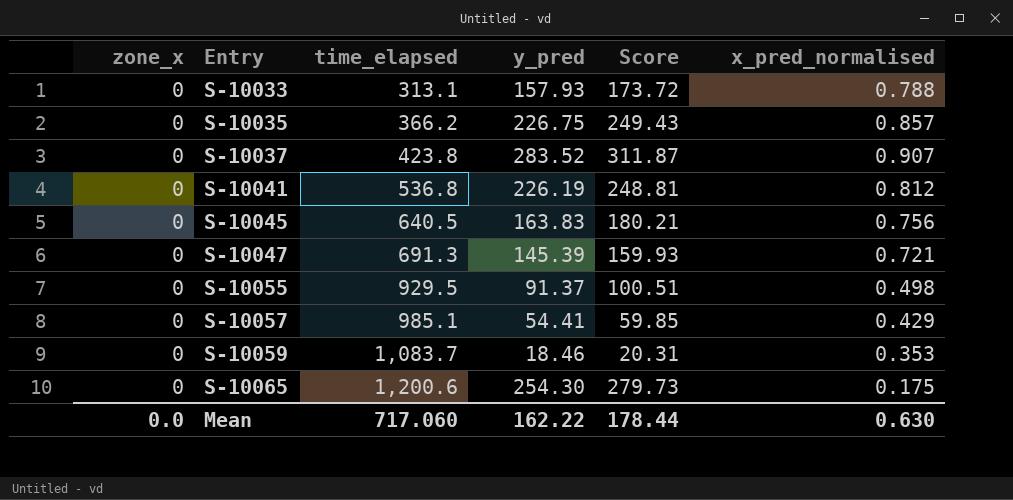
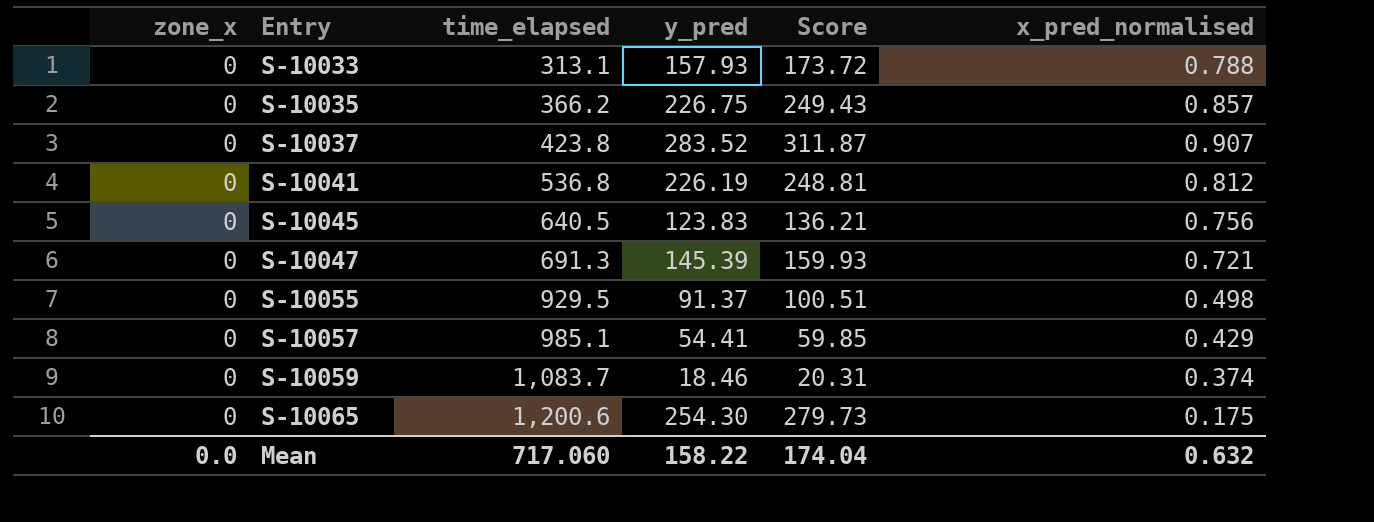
S-10045 | y_pred: 163.83 -> 123.83
S-10045 | Score: 180.21 -> 136.21
S-10059 | x_pred_normalised: 0.353 -> 0.374
Mean | y_pred: 162.22 -> 158.22
Mean | Score: 178.44 -> 174.04
Mean | x_pred_normalised: 0.630 -> 0.632

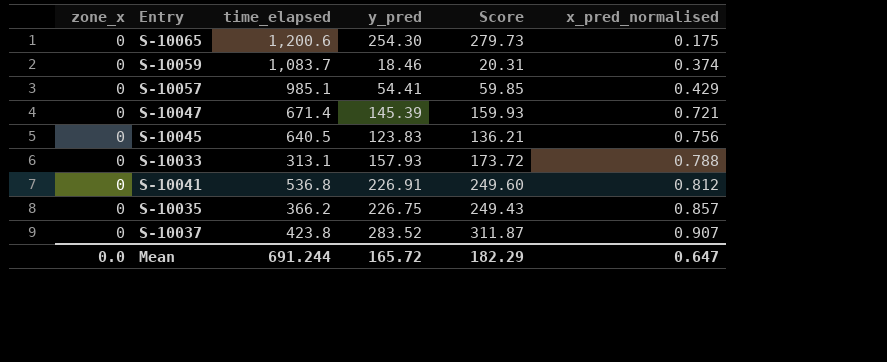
row order: Entry ascending -> x_pred_normalised ascending
row S-10055: 0 | 929.5 | 91.37 | 100.51 | 0.498 -> none
S-10047 | time_elapsed: 691.3 -> 671.4
S-10041 | y_pred: 226.19 -> 226.91
S-10041 | Score: 248.81 -> 249.60
Mean | time_elapsed: 717.060 -> 691.244
Mean | y_pred: 158.22 -> 165.72
Mean | Score: 174.04 -> 182.29
Mean | x_pred_normalised: 0.632 -> 0.647

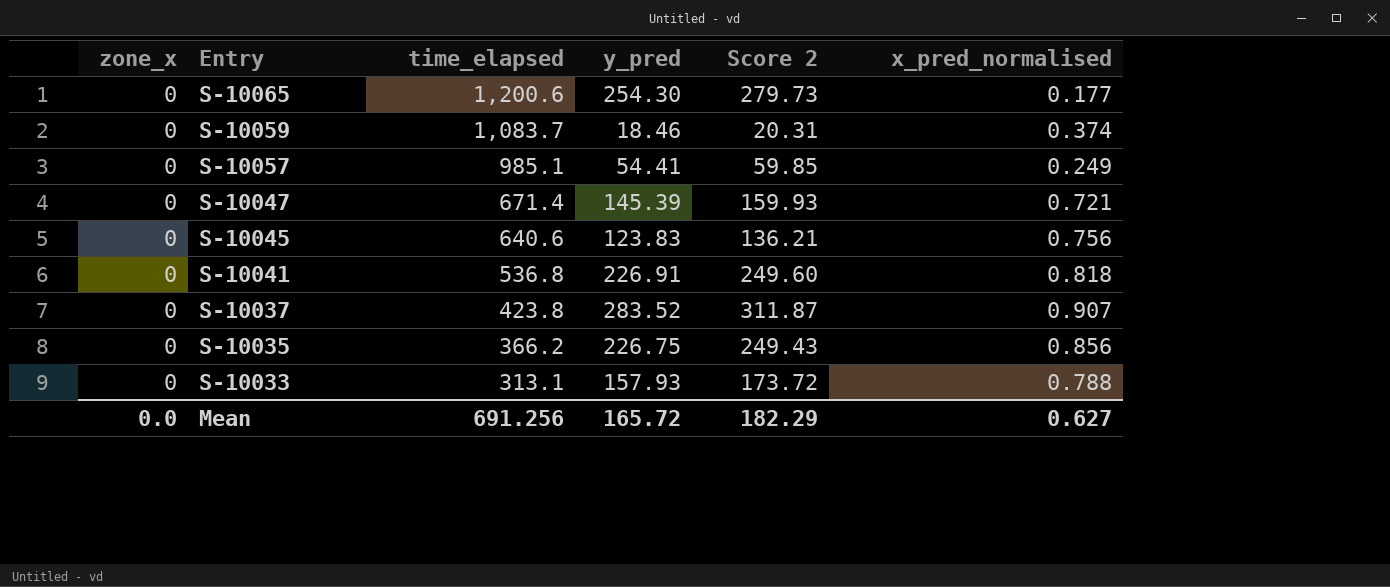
row order: x_pred_normalised ascending -> Entry descending
column name: Score -> Score 2
S-10065 | x_pred_normalised: 0.175 -> 0.177
S-10057 | x_pred_normalised: 0.429 -> 0.249
S-10045 | time_elapsed: 640.5 -> 640.6
S-10041 | x_pred_normalised: 0.812 -> 0.818
S-10035 | x_pred_normalised: 0.857 -> 0.856
Mean | time_elapsed: 691.244 -> 691.256
Mean | x_pred_normalised: 0.647 -> 0.627

